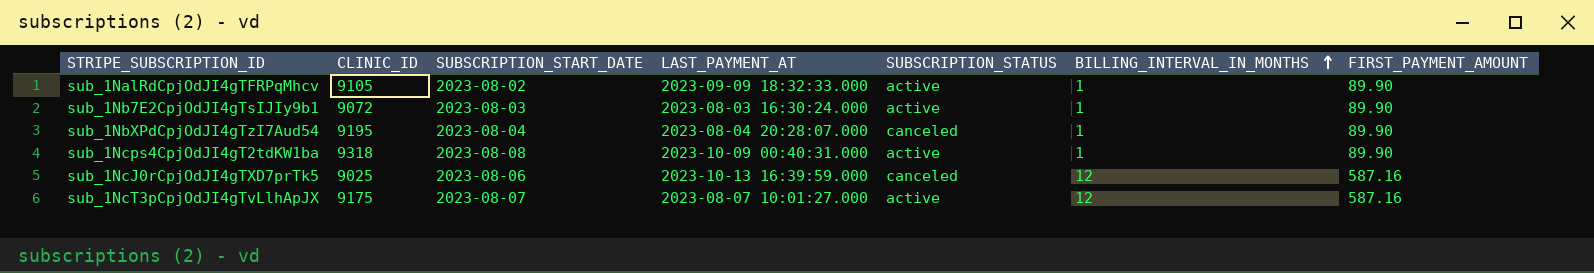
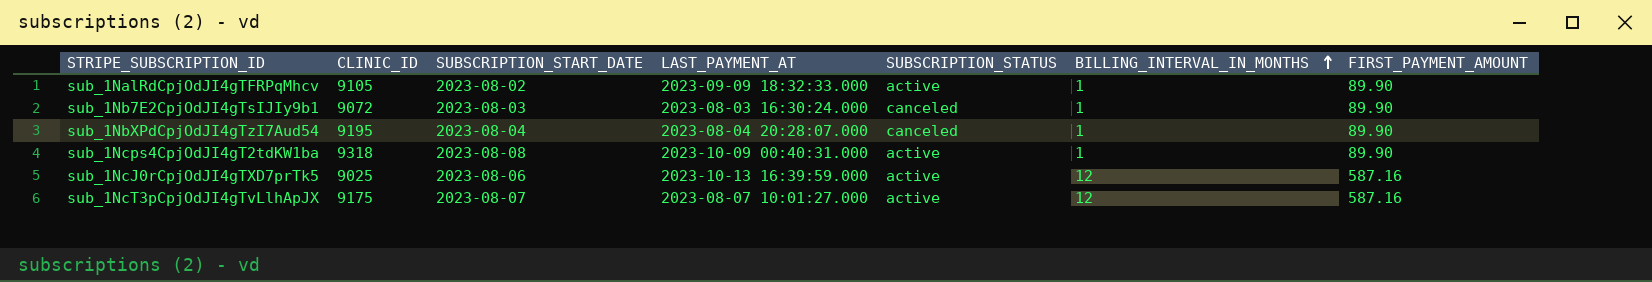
sub_1Nb7E2CpjOdJI4gTsIJIy9b1 | SUBSCRIPTION_STATUS: active -> canceled
sub_1NcJ0rCpjOdJI4gTXD7prTk5 | SUBSCRIPTION_STATUS: canceled -> active

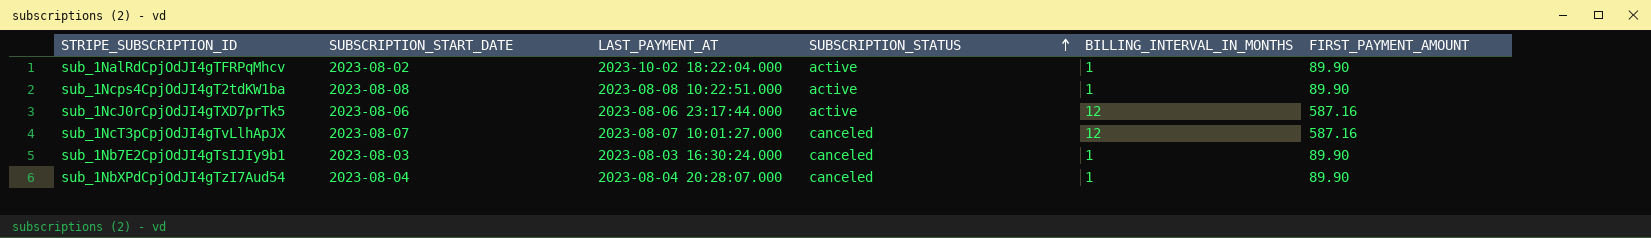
row order: BILLING_INTERVAL_IN_MONTHS ascending -> SUBSCRIPTION_STATUS ascending
column CLINIC_ID | position: 2 -> none
sub_1NalRdCpjOdJI4gTFRPqMhcv | LAST_PAYMENT_AT: 2023-09-09 18:32:33.000 -> 2023-10-02 18:22:04.000
sub_1Ncps4CpjOdJI4gT2tdKW1ba | LAST_PAYMENT_AT: 2023-10-09 00:40:31.000 -> 2023-08-08 10:22:51.000
sub_1NcJ0rCpjOdJI4gTXD7prTk5 | LAST_PAYMENT_AT: 2023-10-13 16:39:59.000 -> 2023-08-06 23:17:44.000
sub_1NcT3pCpjOdJI4gTvLlhApJX | SUBSCRIPTION_STATUS: active -> canceled

